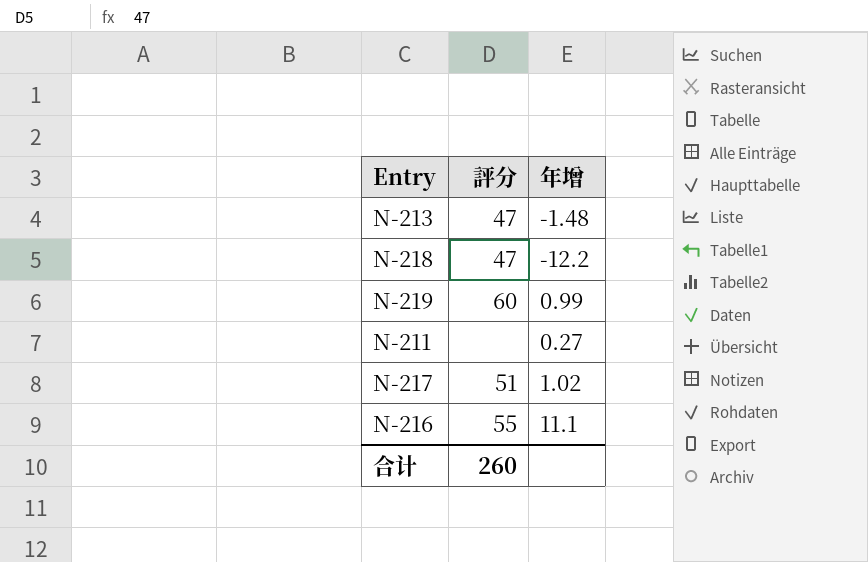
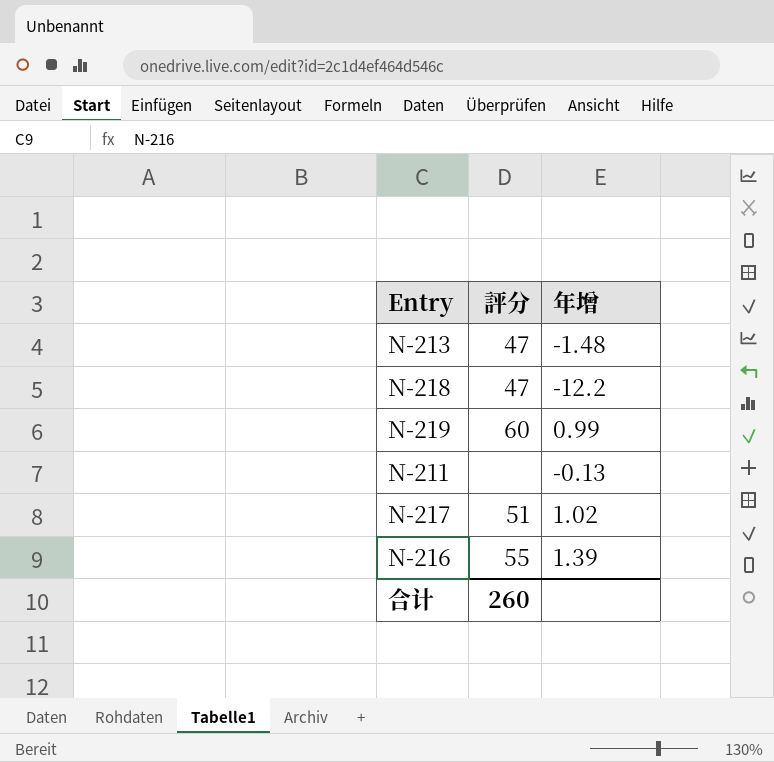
N-211 | 年增: 0.27 -> -0.13
N-216 | 年增: 11.1 -> 1.39

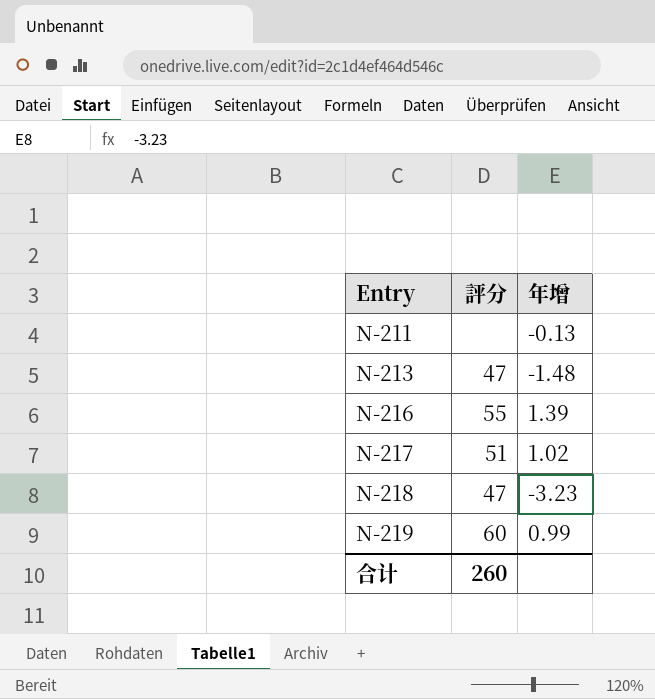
row order: none -> Entry ascending
N-218 | 年增: -12.2 -> -3.23

